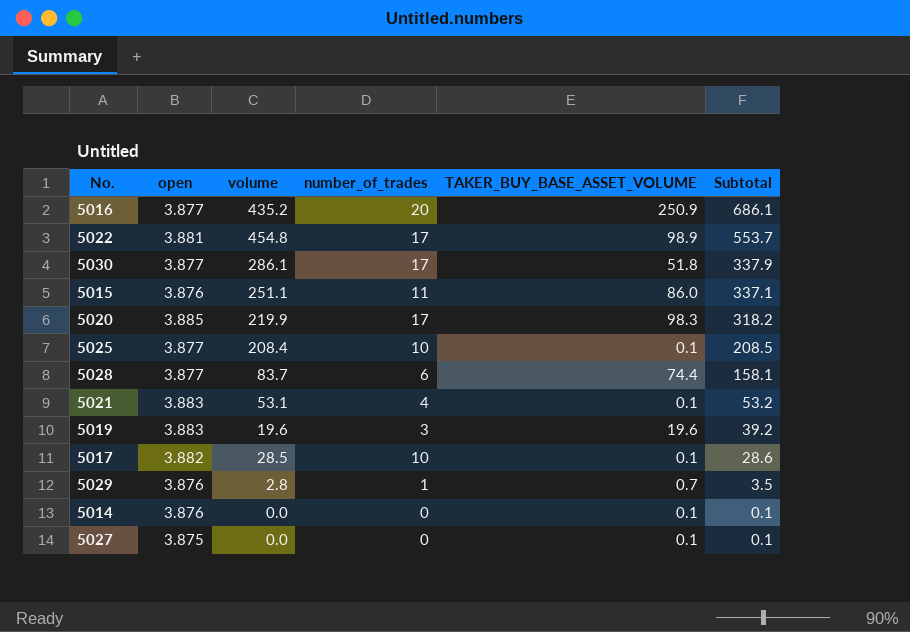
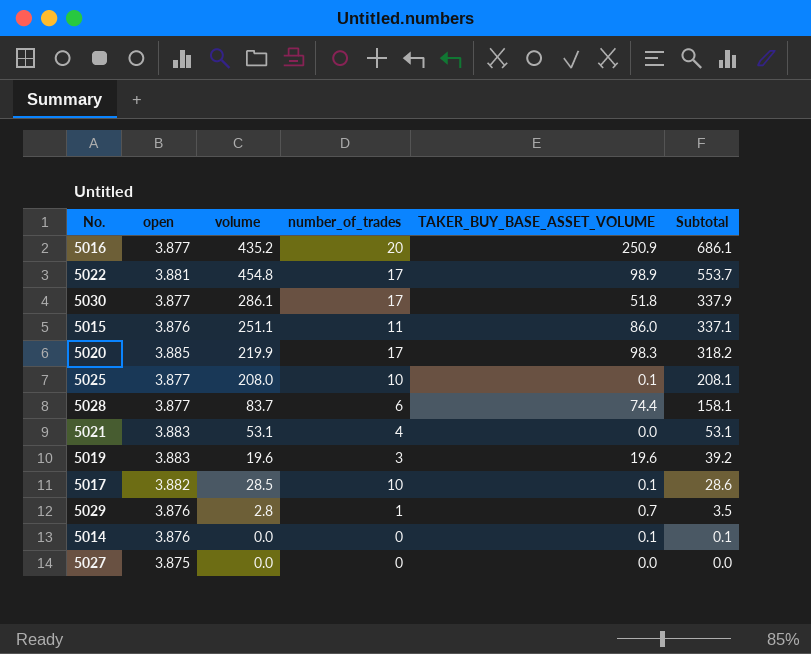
5025 | volume: 208.4 -> 208.0
5025 | Subtotal: 208.5 -> 208.1
5021 | TAKER_BUY_BASE_ASSET_VOLUME: 0.1 -> 0.0
5021 | Subtotal: 53.2 -> 53.1
5027 | TAKER_BUY_BASE_ASSET_VOLUME: 0.1 -> 0.0
5027 | Subtotal: 0.1 -> 0.0

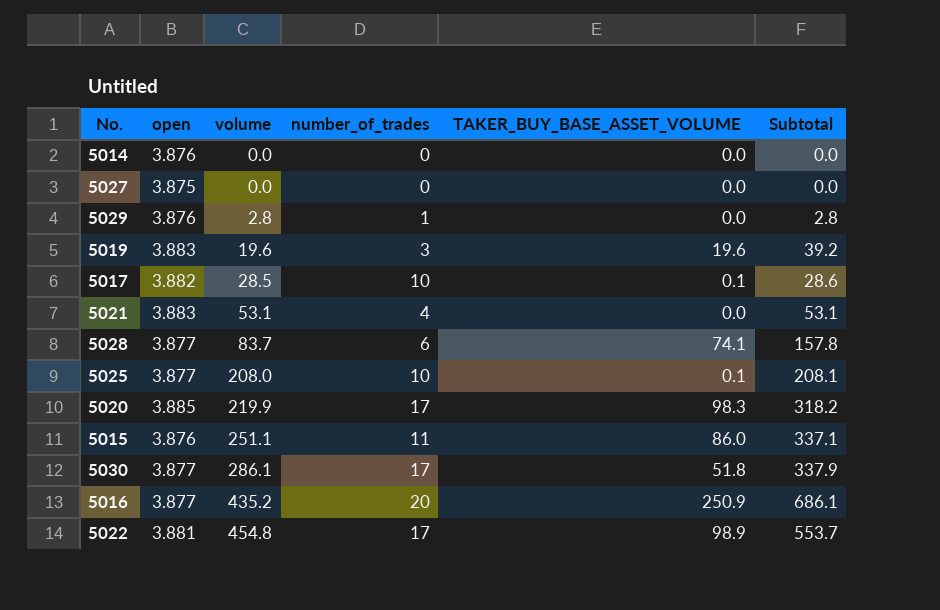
row order: Subtotal descending -> volume ascending
5014 | TAKER_BUY_BASE_ASSET_VOLUME: 0.1 -> 0.0
5014 | Subtotal: 0.1 -> 0.0
5029 | TAKER_BUY_BASE_ASSET_VOLUME: 0.7 -> 0.0
5029 | Subtotal: 3.5 -> 2.8
5028 | TAKER_BUY_BASE_ASSET_VOLUME: 74.4 -> 74.1
5028 | Subtotal: 158.1 -> 157.8

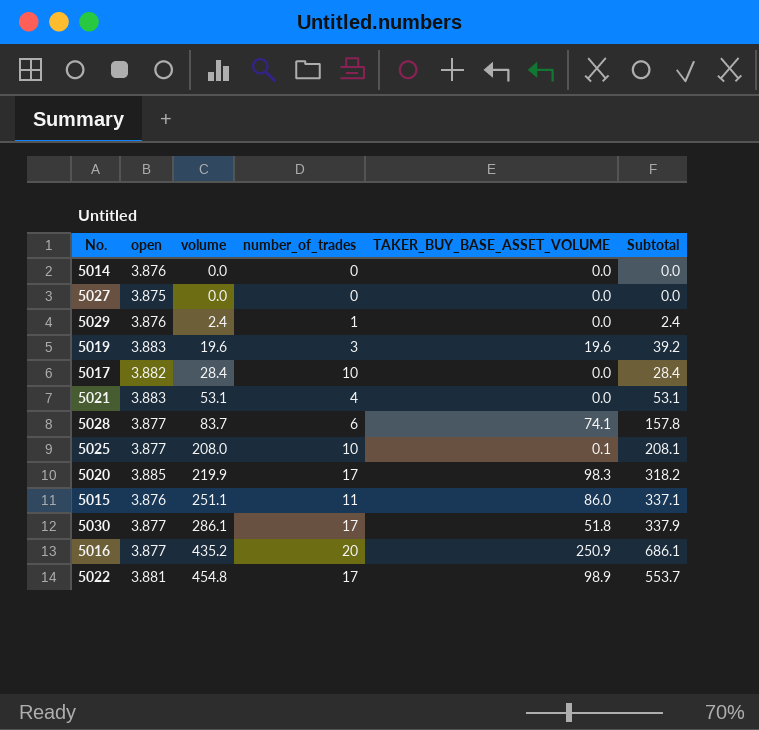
5029 | volume: 2.8 -> 2.4
5029 | Subtotal: 2.8 -> 2.4
5017 | volume: 28.5 -> 28.4
5017 | TAKER_BUY_BASE_ASSET_VOLUME: 0.1 -> 0.0
5017 | Subtotal: 28.6 -> 28.4

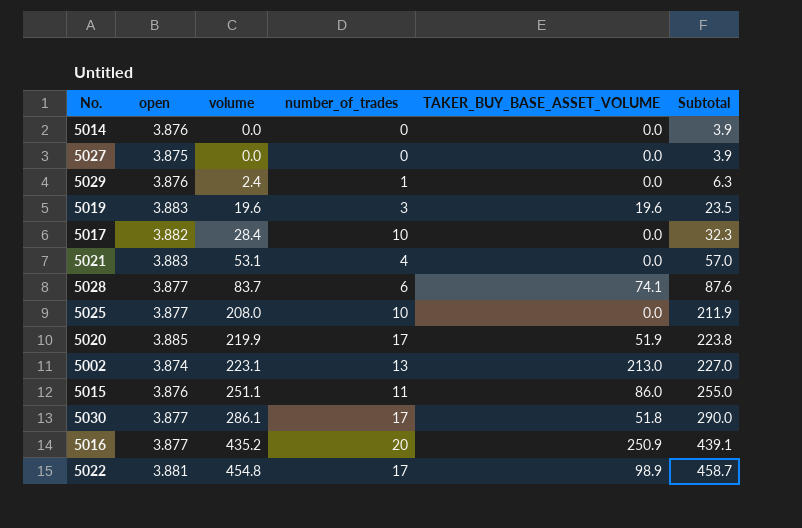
column Subtotal | formula: [volume] + [TAKER_BUY_BASE_ASSET_VOLUME] -> [open] + [volume]
5025 | TAKER_BUY_BASE_ASSET_VOLUME: 0.1 -> 0.0
5020 | TAKER_BUY_BASE_ASSET_VOLUME: 98.3 -> 51.9
row 5002: none -> 3.874 | 223.1 | 13 | 213.0 | 227.0

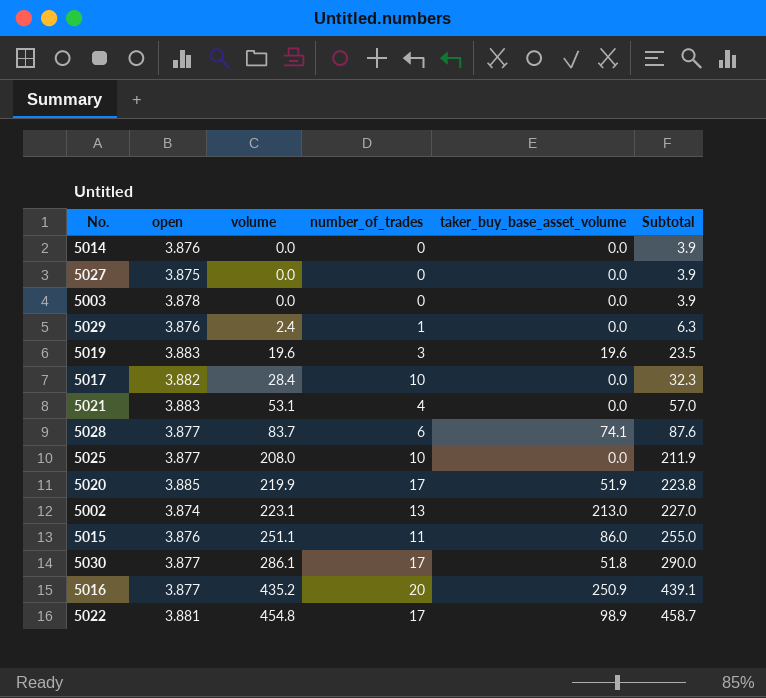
column name: TAKER_BUY_BASE_ASSET_VOLUME -> taker_buy_base_asset_volume
row 5003: none -> 3.878 | 0.0 | 0 | 0.0 | 3.9

